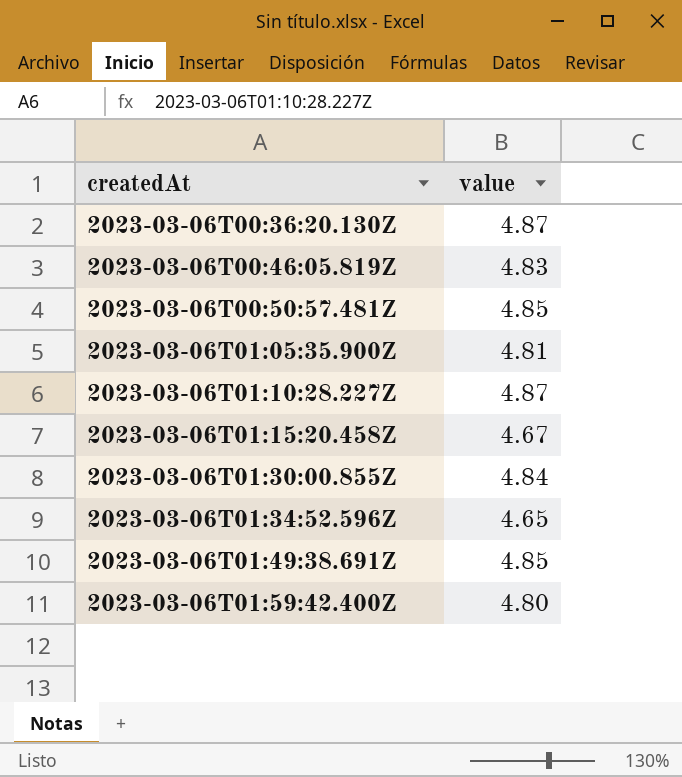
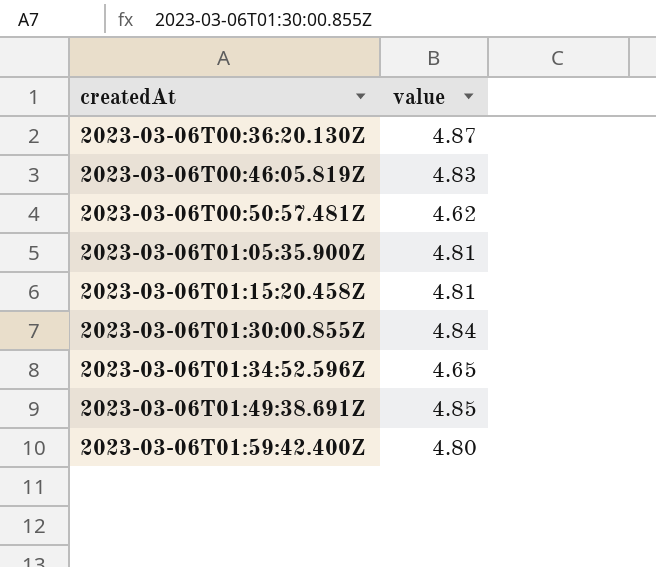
row 2023-03-06T01:10:28.227Z: 4.87 -> none
2023-03-06T00:50:57.481Z | value: 4.85 -> 4.62
2023-03-06T01:15:20.458Z | value: 4.67 -> 4.81

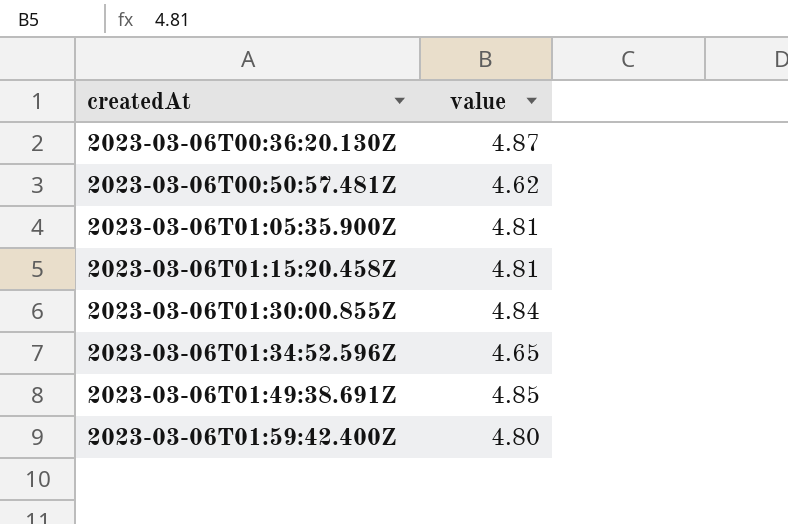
row 2023-03-06T00:46:05.819Z: 4.83 -> none

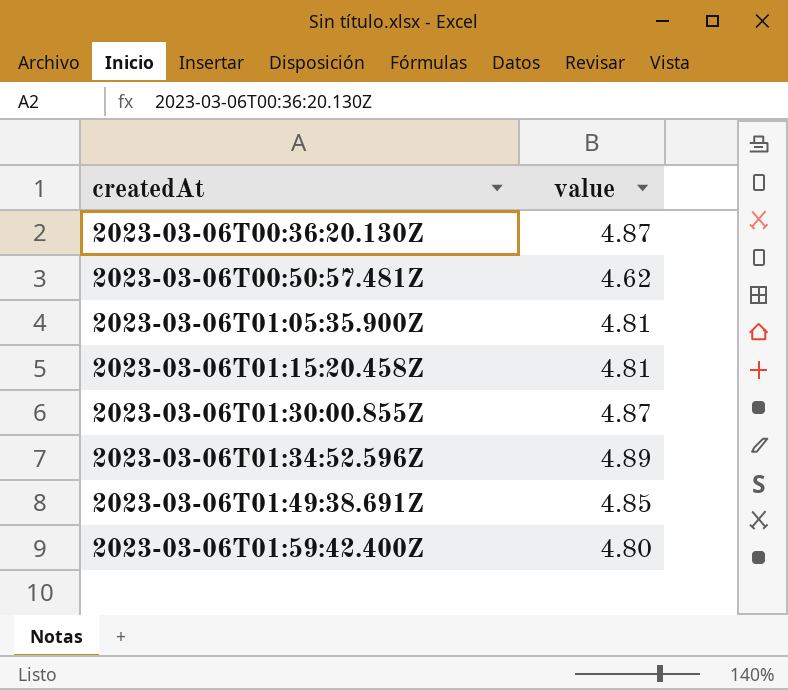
2023-03-06T01:30:00.855Z | value: 4.84 -> 4.87
2023-03-06T01:34:52.596Z | value: 4.65 -> 4.89

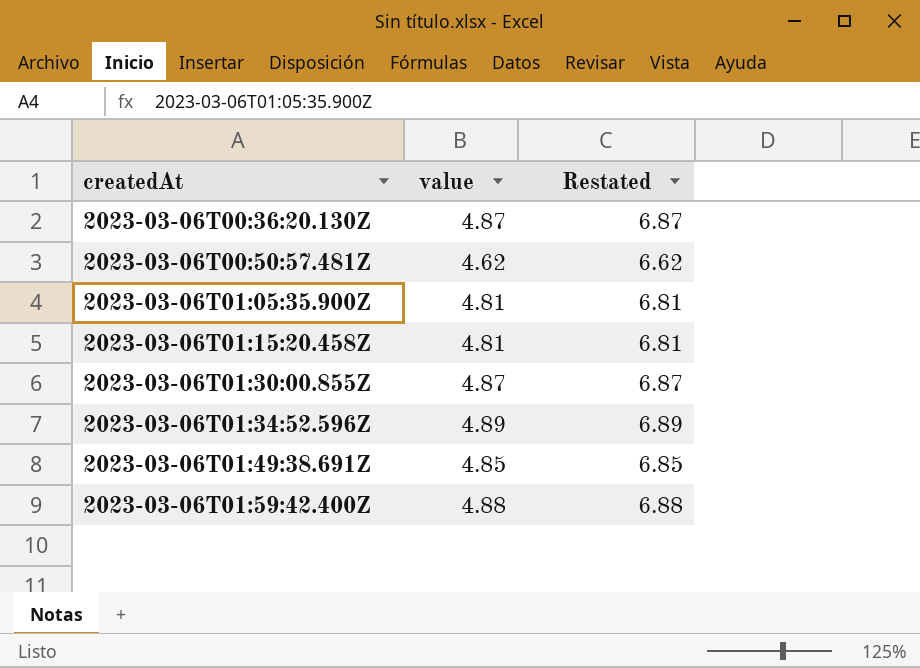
column Restated | formula: none -> [value] + 2
2023-03-06T01:59:42.400Z | value: 4.80 -> 4.88

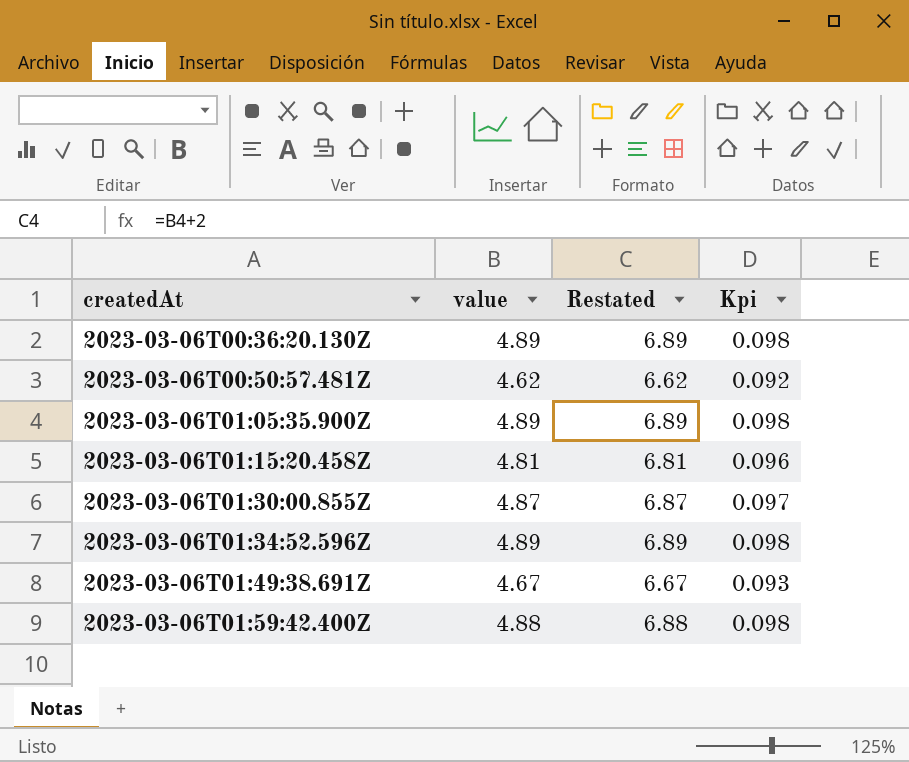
column Kpi | formula: none -> [value] * 0.02
2023-03-06T00:36:20.130Z | value: 4.87 -> 4.89
2023-03-06T00:36:20.130Z | Restated: 6.87 -> 6.89
2023-03-06T01:05:35.900Z | value: 4.81 -> 4.89
2023-03-06T01:05:35.900Z | Restated: 6.81 -> 6.89
2023-03-06T01:49:38.691Z | value: 4.85 -> 4.67
2023-03-06T01:49:38.691Z | Restated: 6.85 -> 6.67

